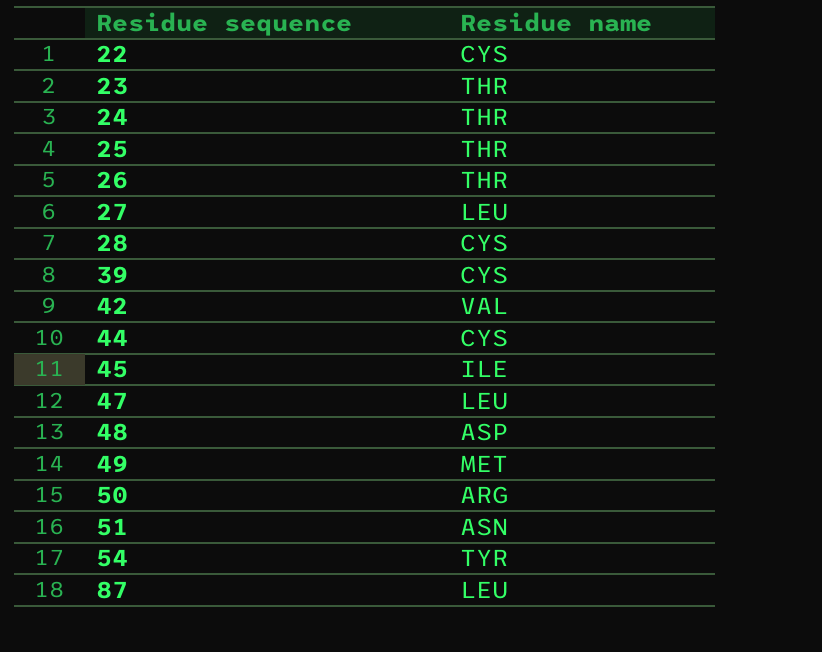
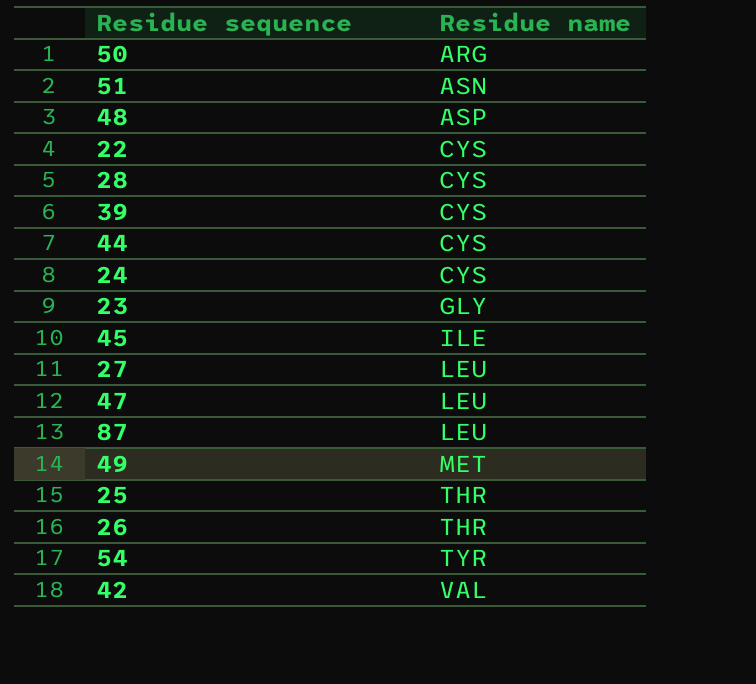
row order: Residue sequence ascending -> Residue name ascending
24 | Residue name: THR -> CYS
23 | Residue name: THR -> GLY

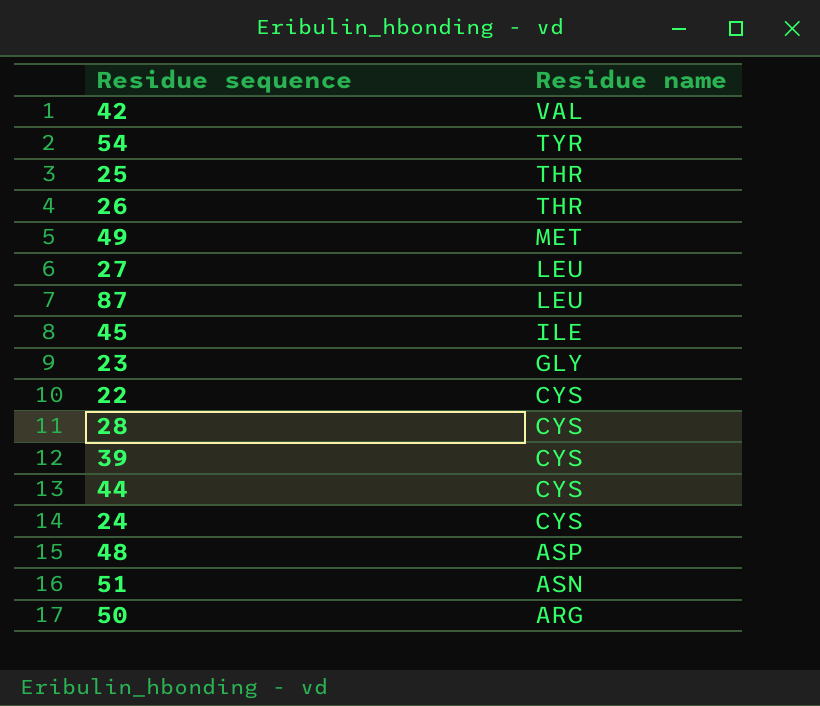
row order: Residue name ascending -> Residue name descending
row 47: LEU -> none

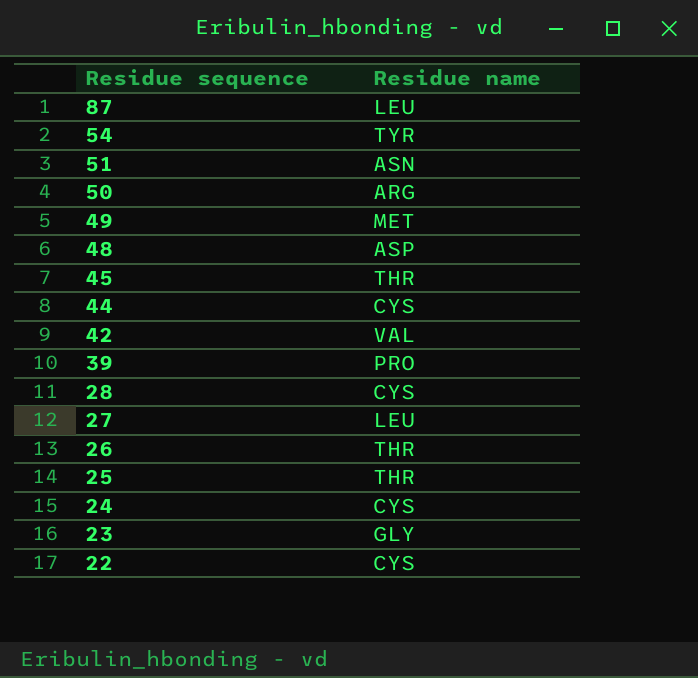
row order: Residue name descending -> Residue sequence descending
45 | Residue name: ILE -> THR
39 | Residue name: CYS -> PRO

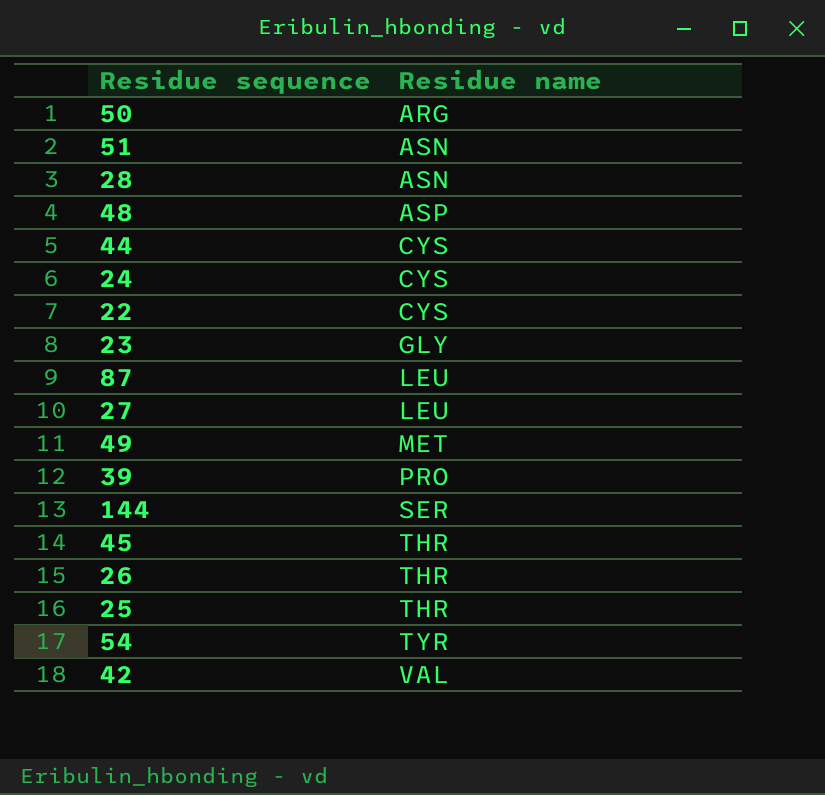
row order: Residue sequence descending -> Residue name ascending
28 | Residue name: CYS -> ASN
row 144: none -> SER

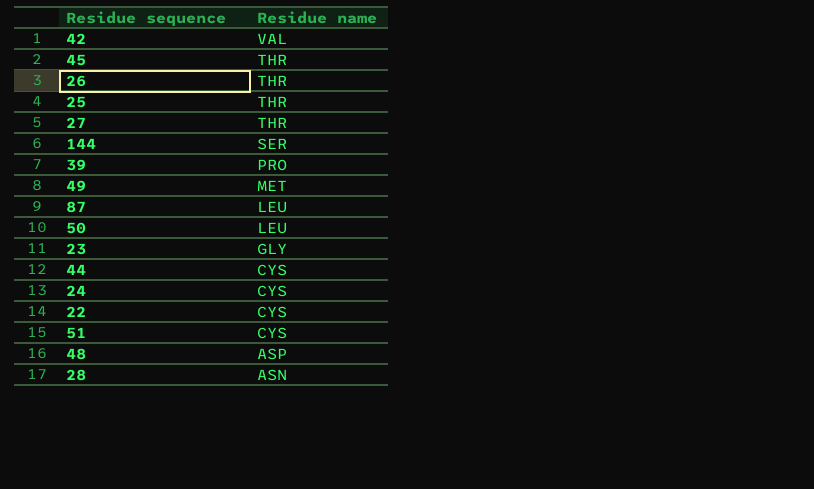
row order: Residue name ascending -> Residue name descending
row 54: TYR -> none
27 | Residue name: LEU -> THR
50 | Residue name: ARG -> LEU
51 | Residue name: ASN -> CYS

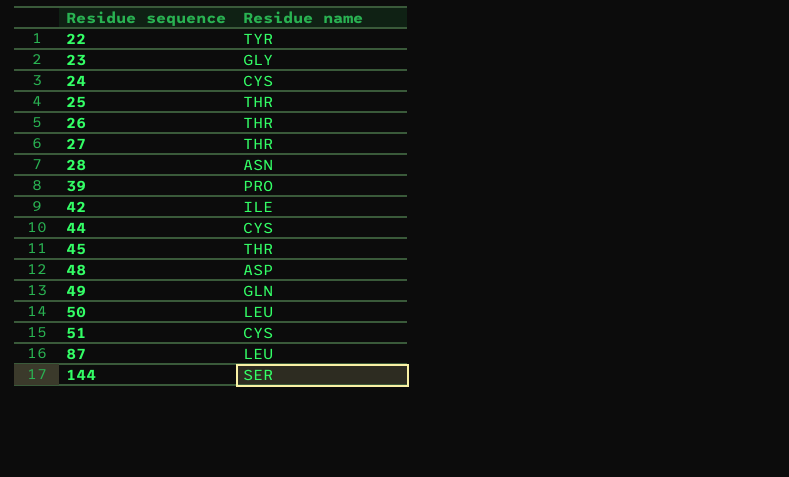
row order: Residue name descending -> Residue sequence ascending
22 | Residue name: CYS -> TYR
42 | Residue name: VAL -> ILE
49 | Residue name: MET -> GLN

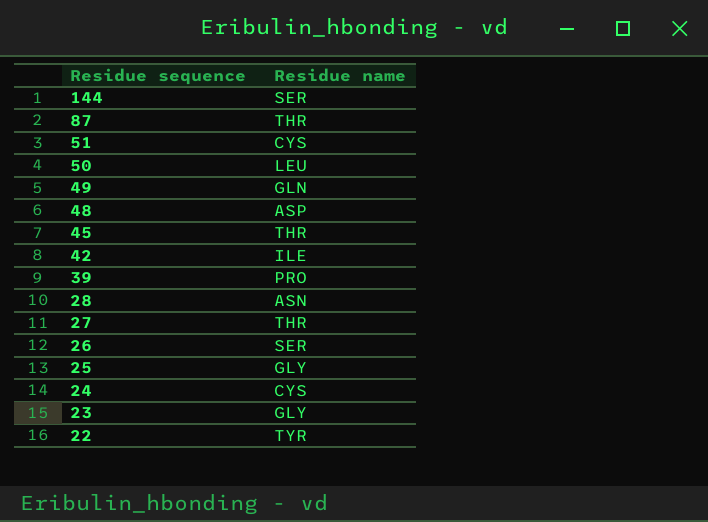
row order: Residue sequence ascending -> Residue sequence descending
row 44: CYS -> none
87 | Residue name: LEU -> THR
26 | Residue name: THR -> SER
25 | Residue name: THR -> GLY

